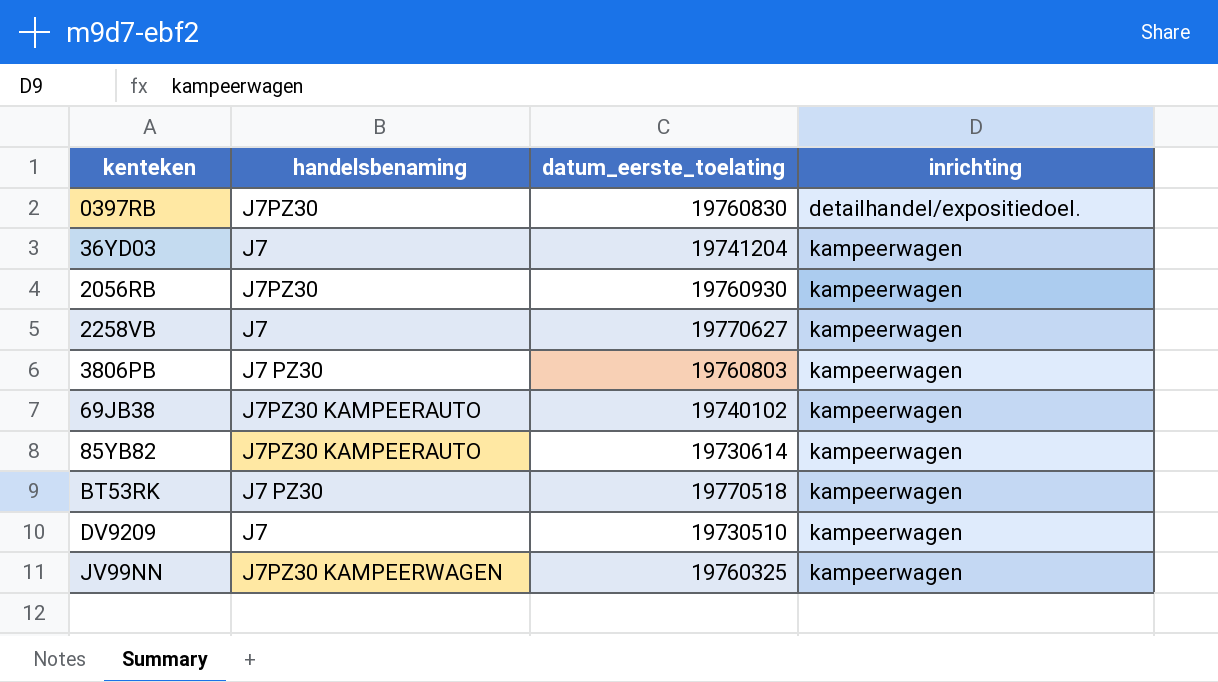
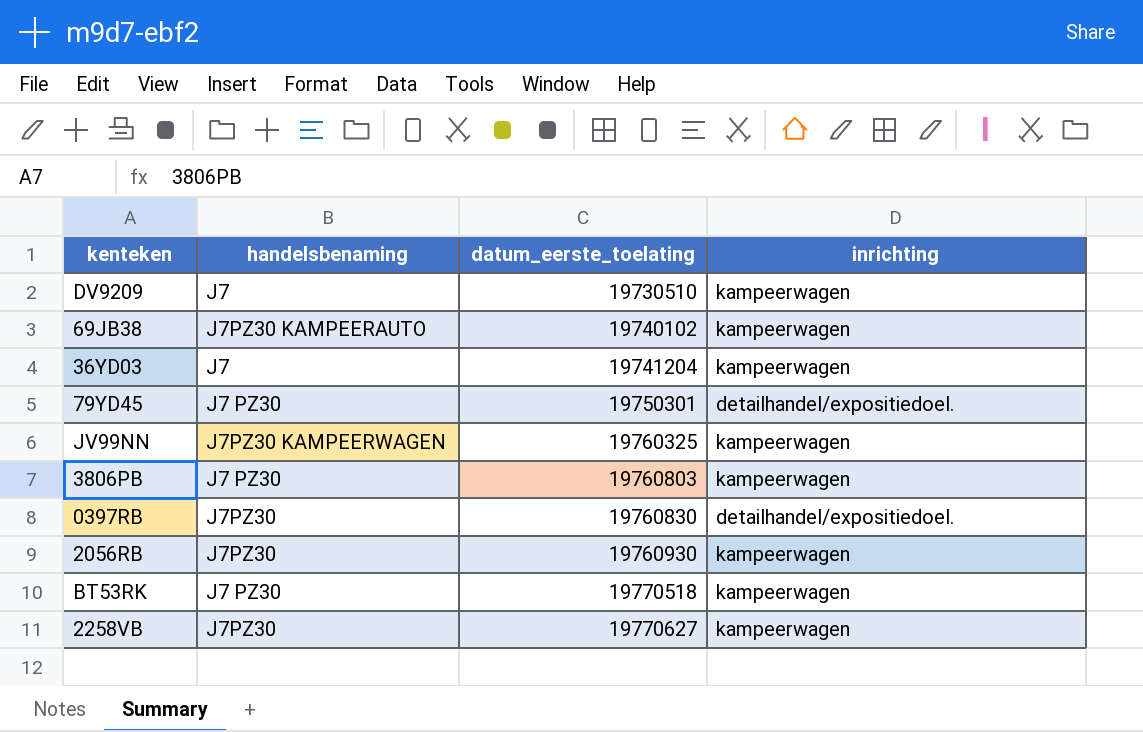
row order: inrichting ascending -> datum_eerste_toelating ascending
row 85YB82: J7PZ30 KAMPEERAUTO | 19730614 | kampeerwagen -> none
row 79YD45: none -> J7 PZ30 | 19750301 | detailhandel/expositiedoel.
2258VB | handelsbenaming: J7 -> J7PZ30

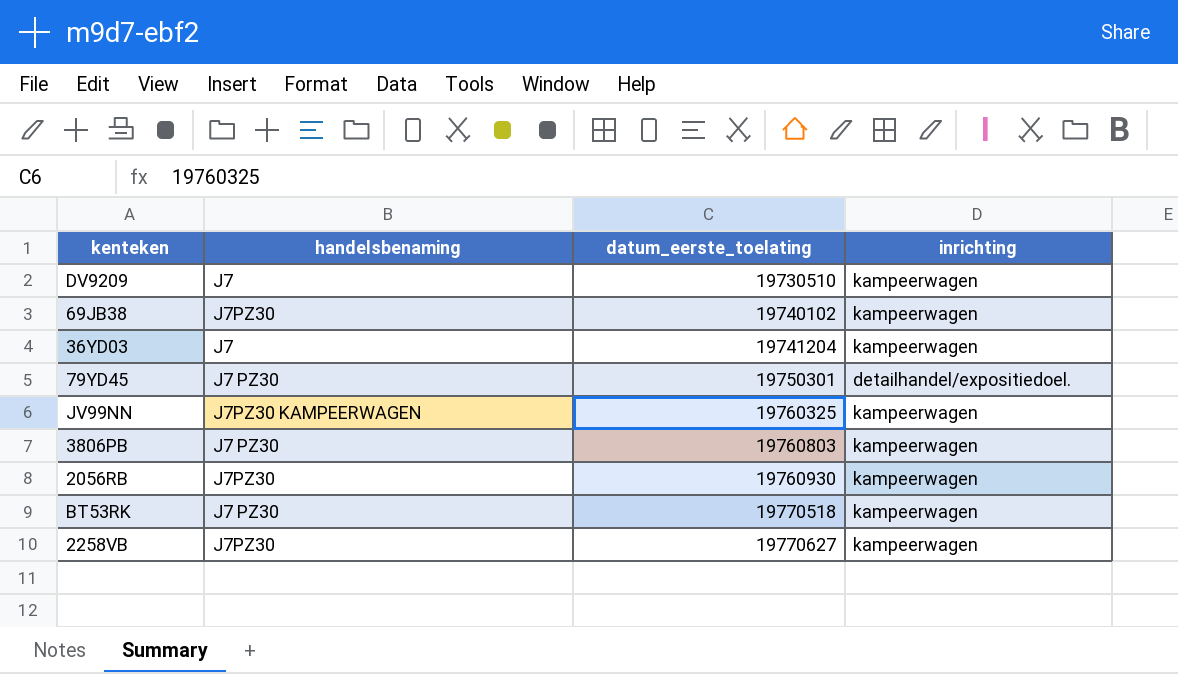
row 0397RB: J7PZ30 | 19760830 | detailhandel/expositiedoel. -> none
69JB38 | handelsbenaming: J7PZ30 KAMPEERAUTO -> J7PZ30

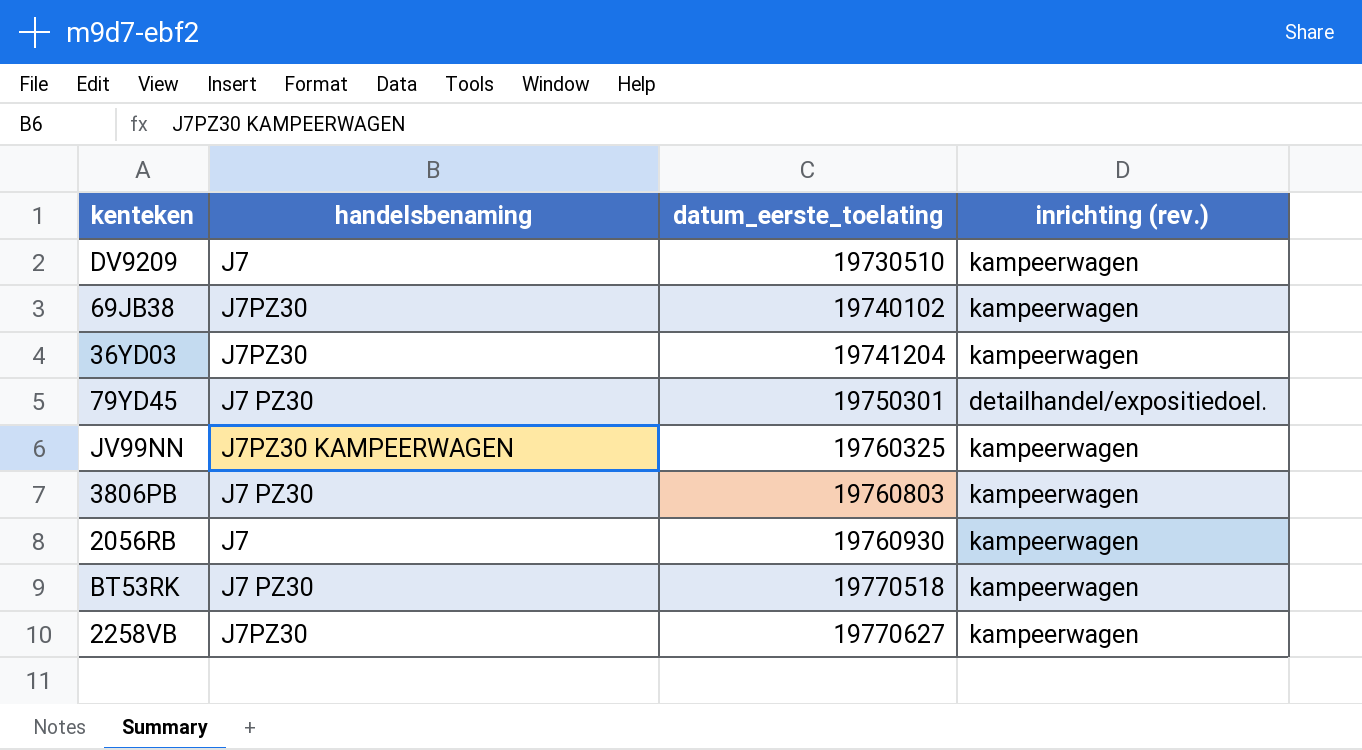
column name: inrichting -> inrichting (rev.)
36YD03 | handelsbenaming: J7 -> J7PZ30
2056RB | handelsbenaming: J7PZ30 -> J7

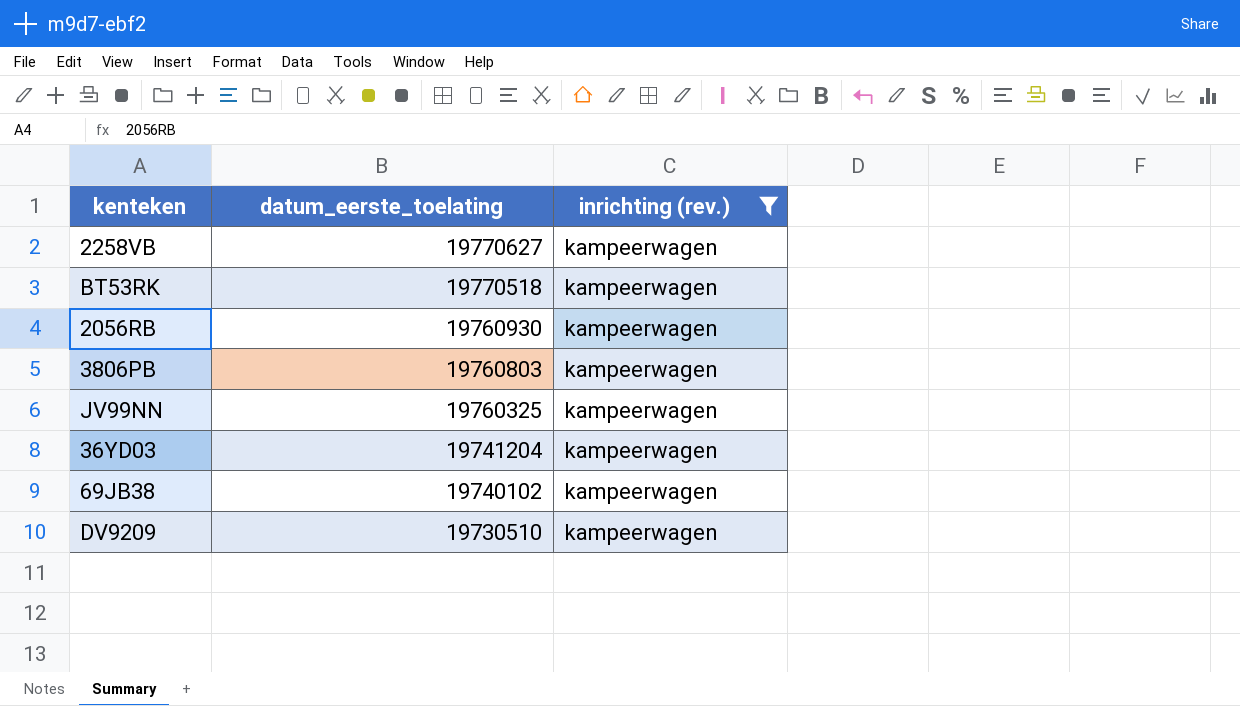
filter: none -> inrichting (rev.) = kampeerwagen
row order: datum_eerste_toelating ascending -> datum_eerste_toelating descending
column handelsbenaming | position: 2 -> none

